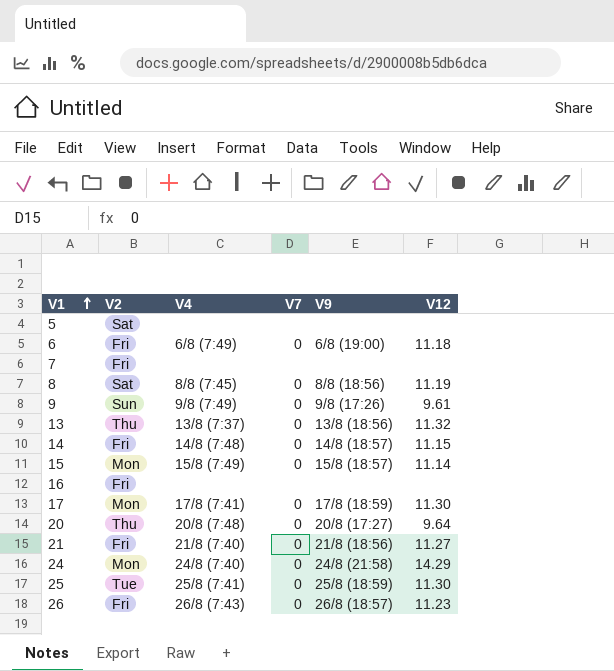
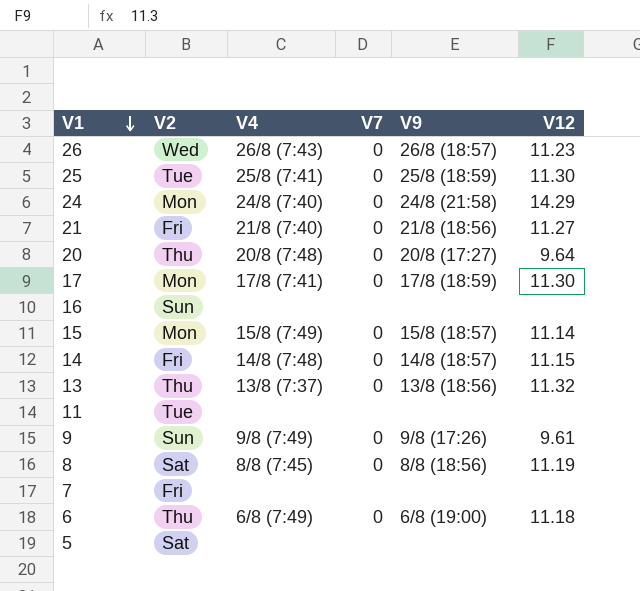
row order: V1 ascending -> V1 descending
26 | V2: Fri -> Wed
16 | V2: Fri -> Sun
row 11: none -> Tue | none | none | none | none
6 | V2: Fri -> Thu

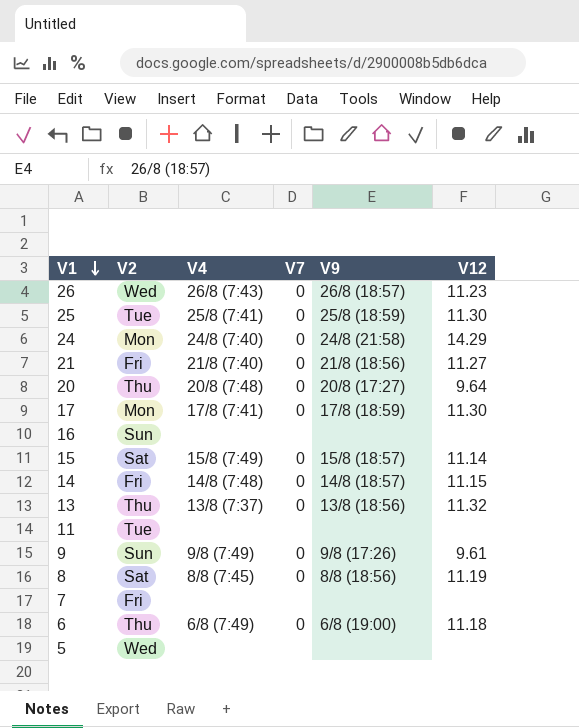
15 | V2: Mon -> Sat
5 | V2: Sat -> Wed

